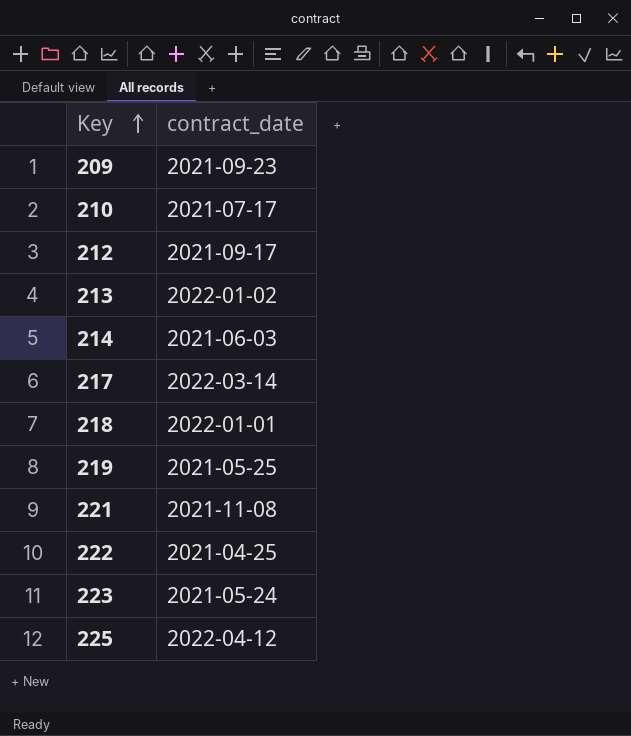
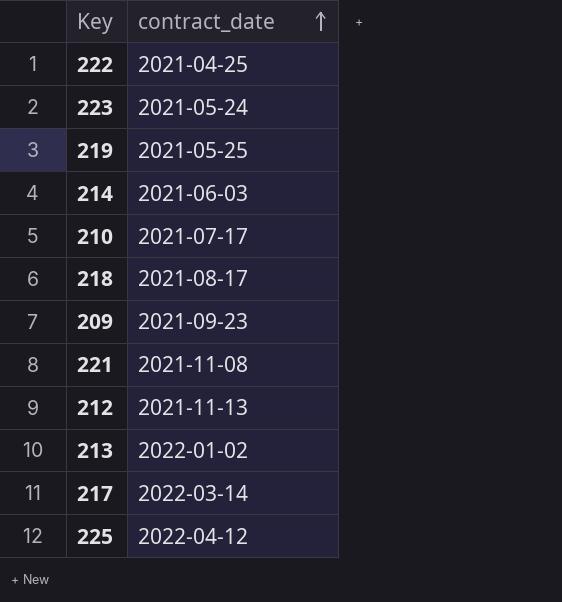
row order: Key ascending -> contract_date ascending
218 | contract_date: 2022-01-01 -> 2021-08-17
212 | contract_date: 2021-09-17 -> 2021-11-13

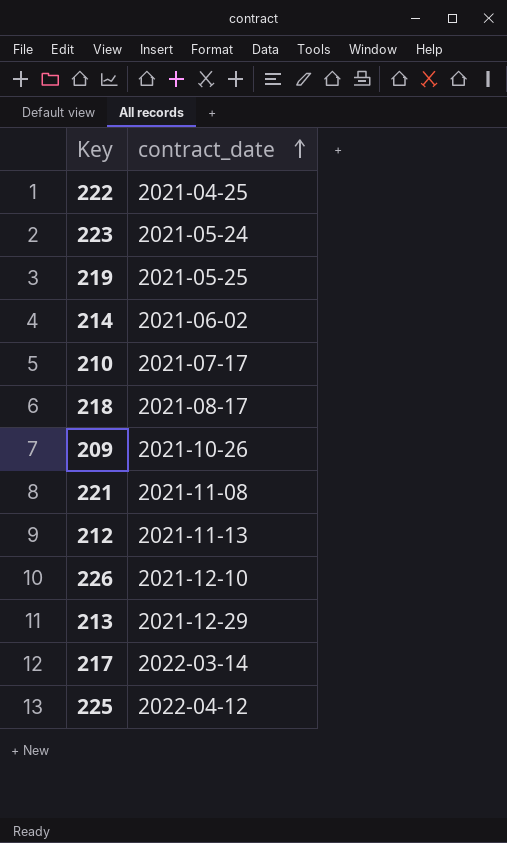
214 | contract_date: 2021-06-03 -> 2021-06-02
209 | contract_date: 2021-09-23 -> 2021-10-26
row 226: none -> 2021-12-10
213 | contract_date: 2022-01-02 -> 2021-12-29

